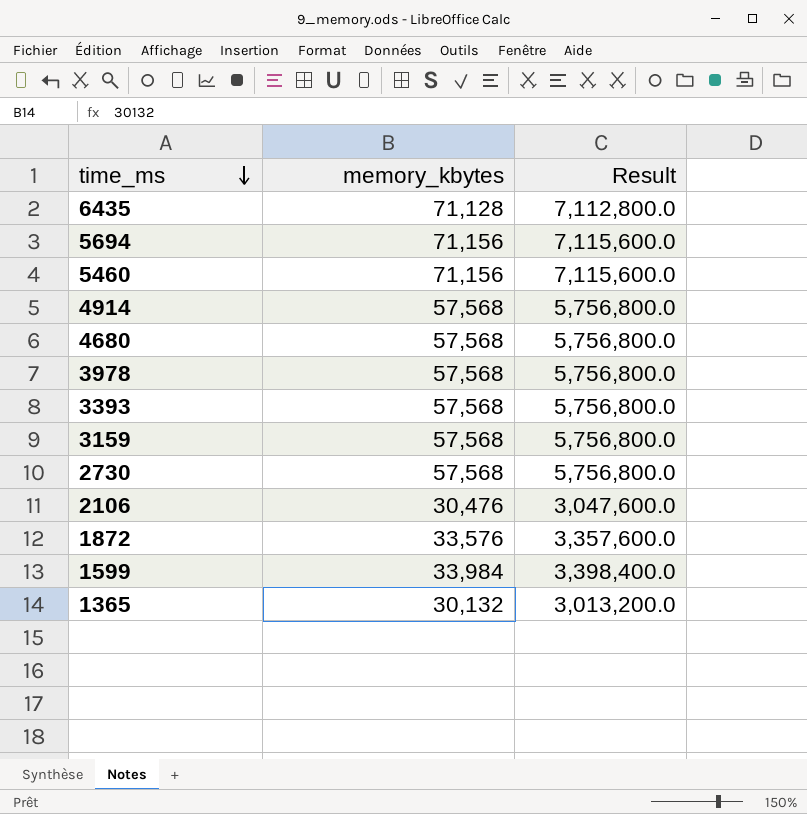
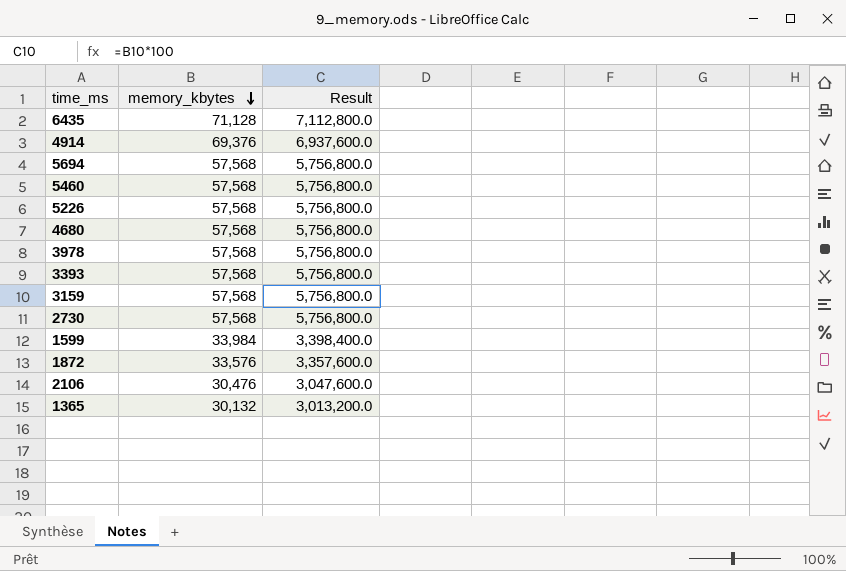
row order: time_ms descending -> memory_kbytes descending
4914 | memory_kbytes: 57,568 -> 69,376
4914 | Result: 5,756,800.0 -> 6,937,600.0
5694 | memory_kbytes: 71,156 -> 57,568
5694 | Result: 7,115,600.0 -> 5,756,800.0
5460 | memory_kbytes: 71,156 -> 57,568
5460 | Result: 7,115,600.0 -> 5,756,800.0
row 5226: none -> 57,568 | 5,756,800.0

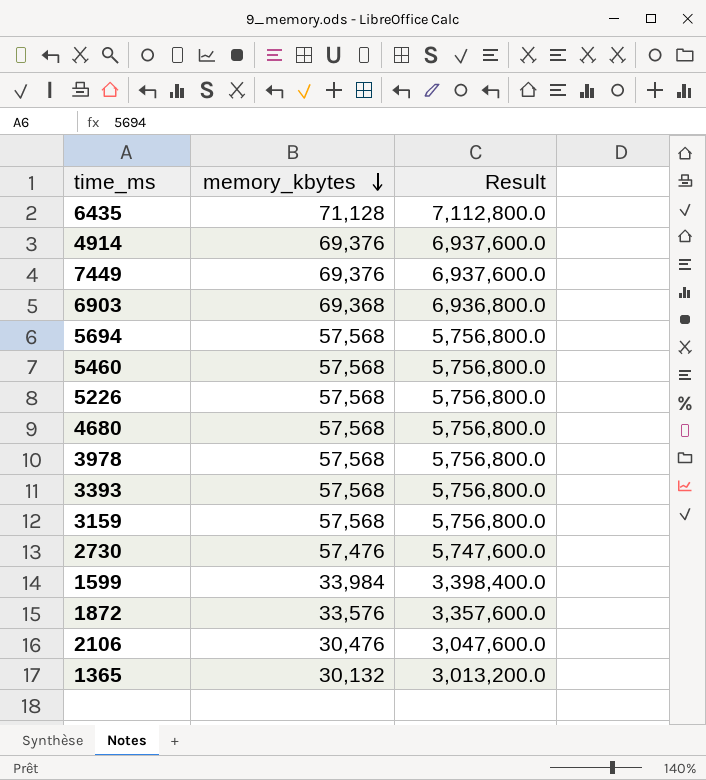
row 7449: none -> 69,376 | 6,937,600.0
row 6903: none -> 69,368 | 6,936,800.0
2730 | memory_kbytes: 57,568 -> 57,476
2730 | Result: 5,756,800.0 -> 5,747,600.0

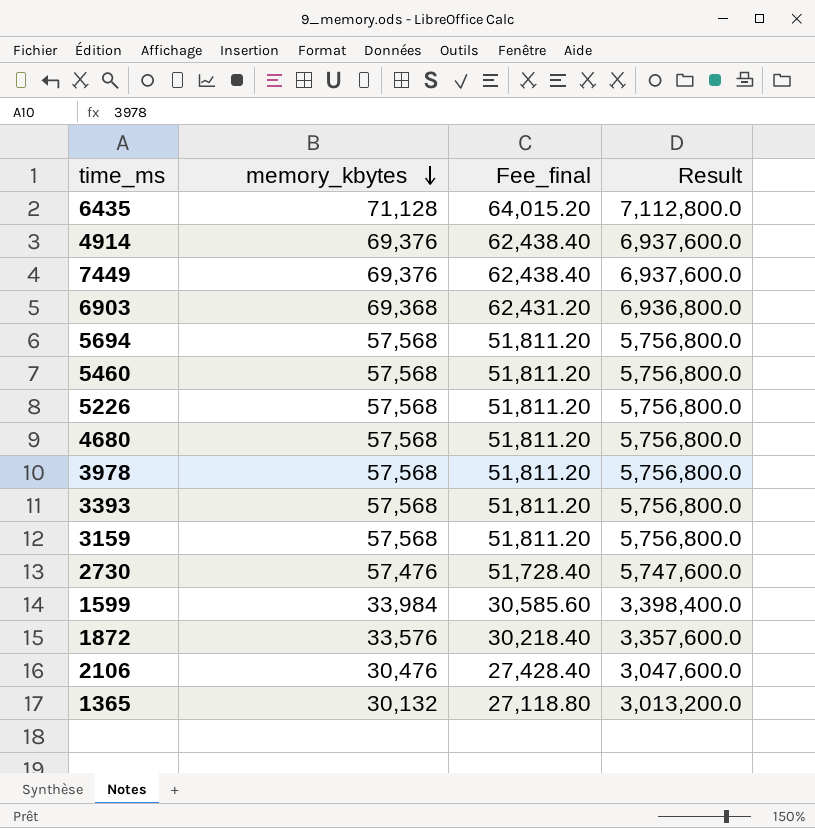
column Fee_final | formula: none -> [memory_kbytes] * 0.9

